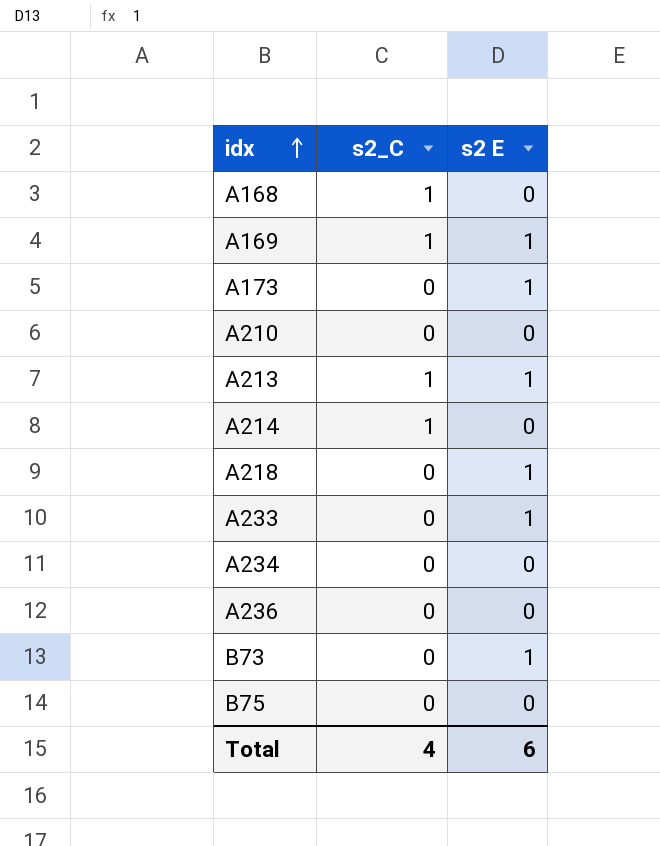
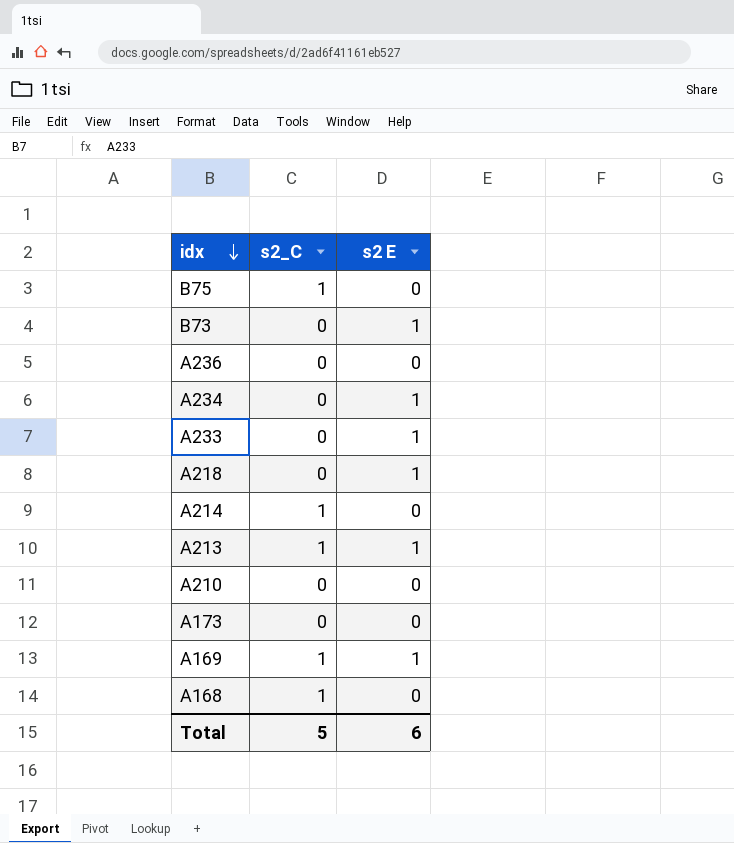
row order: idx ascending -> idx descending
B75 | s2_C: 0 -> 1
A234 | s2 E: 0 -> 1
A173 | s2 E: 1 -> 0
Total | s2_C: 4 -> 5

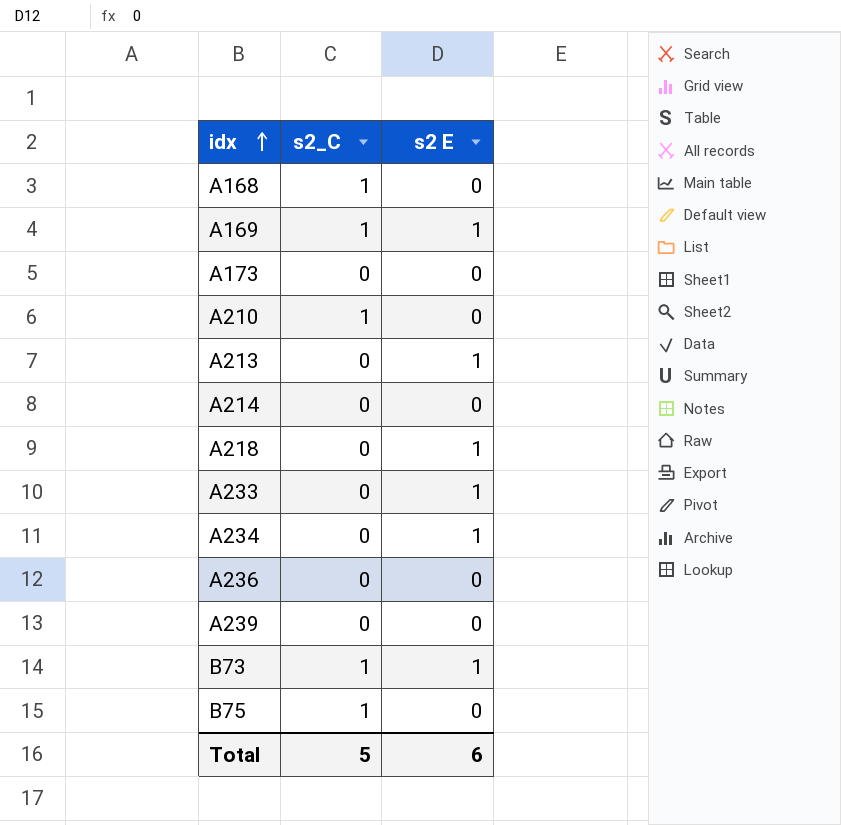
row order: idx descending -> idx ascending
A210 | s2_C: 0 -> 1
A213 | s2_C: 1 -> 0
A214 | s2_C: 1 -> 0
row A239: none -> 0 | 0
B73 | s2_C: 0 -> 1

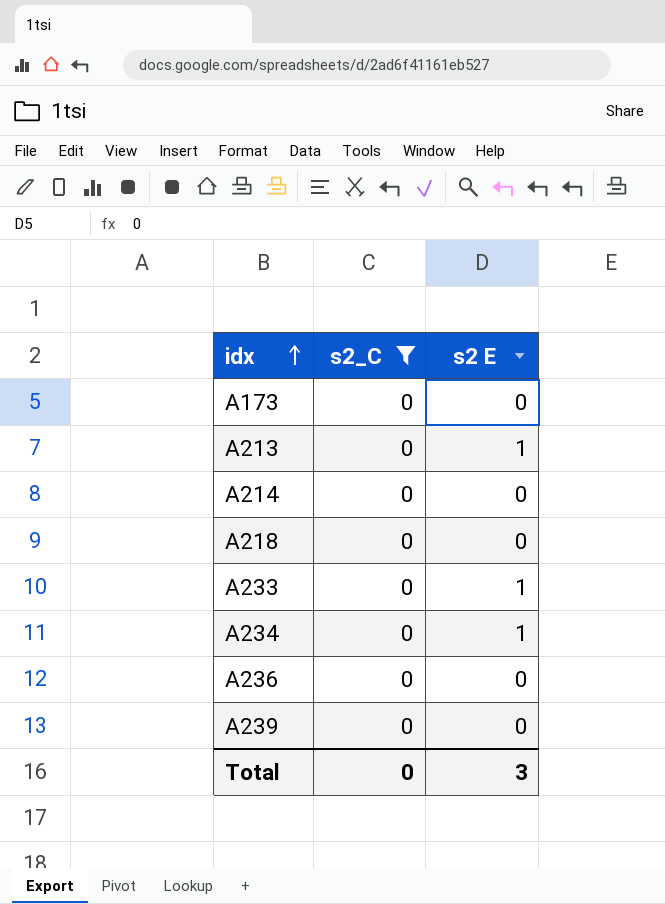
filter: none -> s2_C = 0
A218 | s2 E: 1 -> 0
Total | s2_C: 5 -> 0
Total | s2 E: 6 -> 3

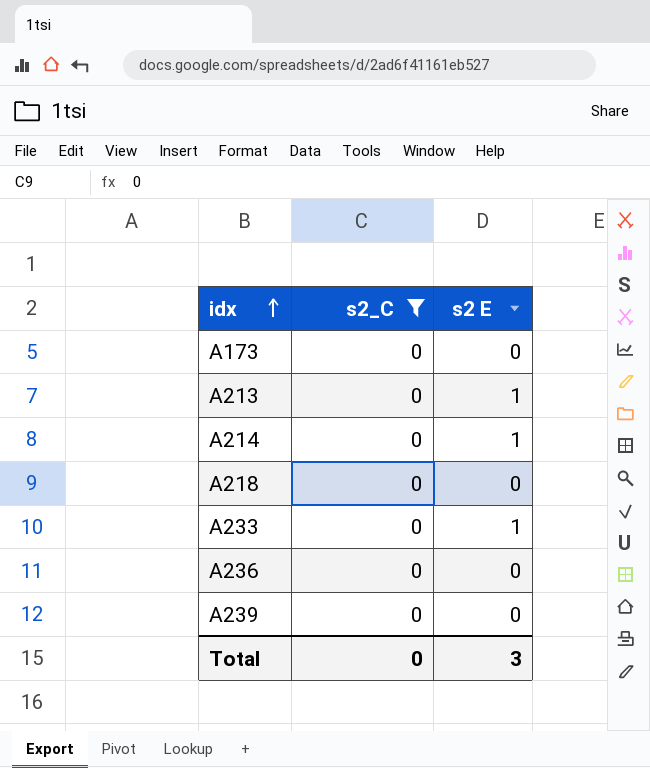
row A234: 0 | 1 -> none
A214 | s2 E: 0 -> 1

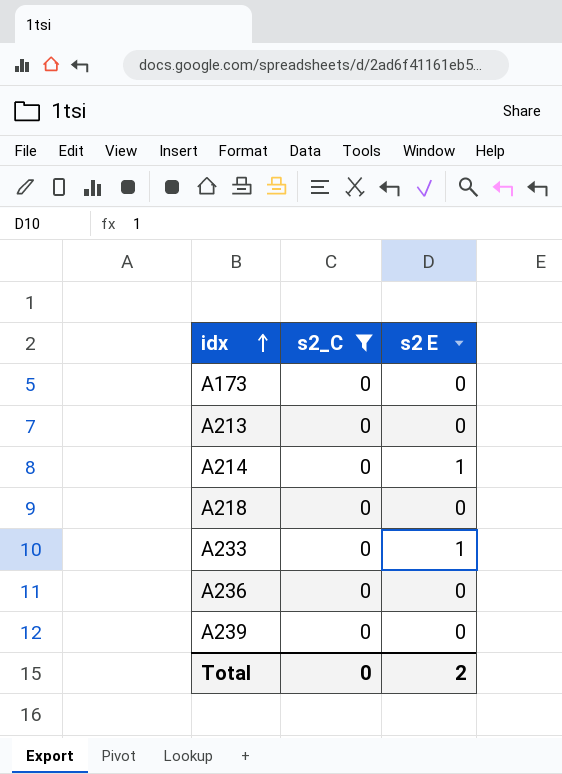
A213 | s2 E: 1 -> 0
Total | s2 E: 3 -> 2

